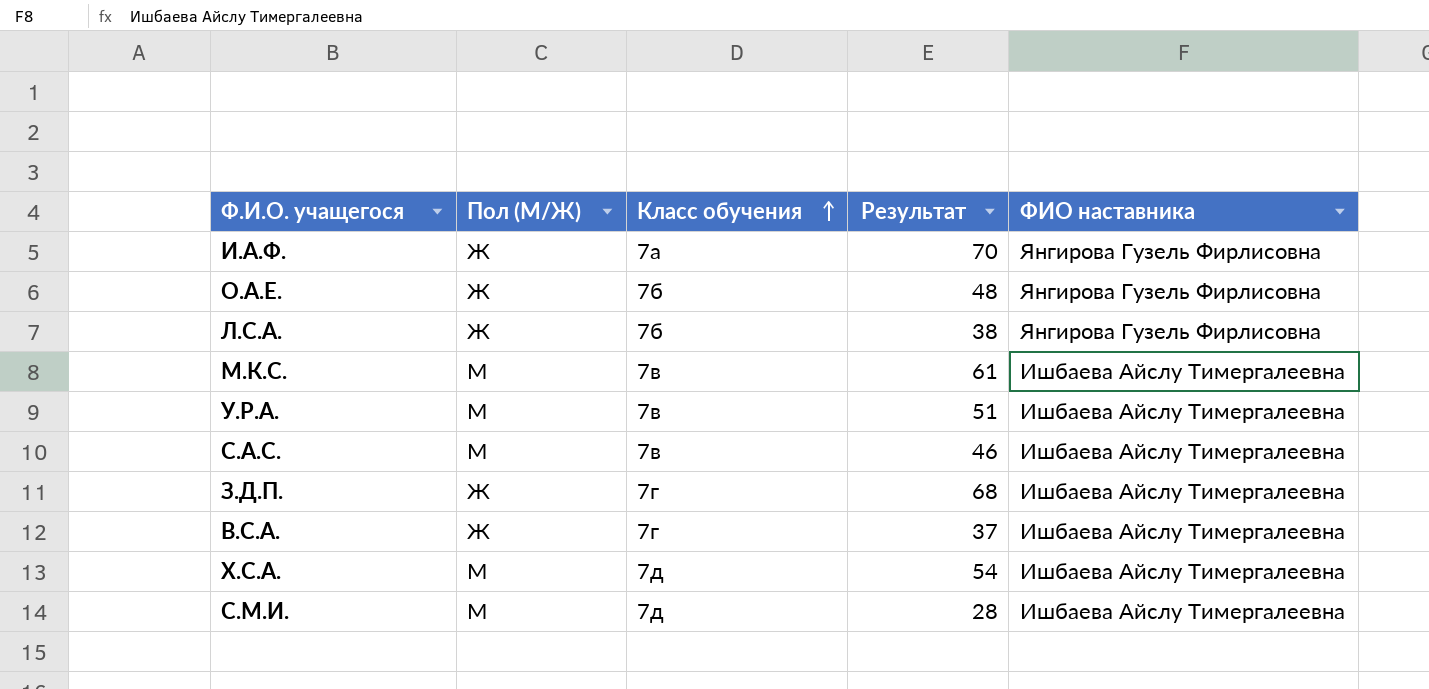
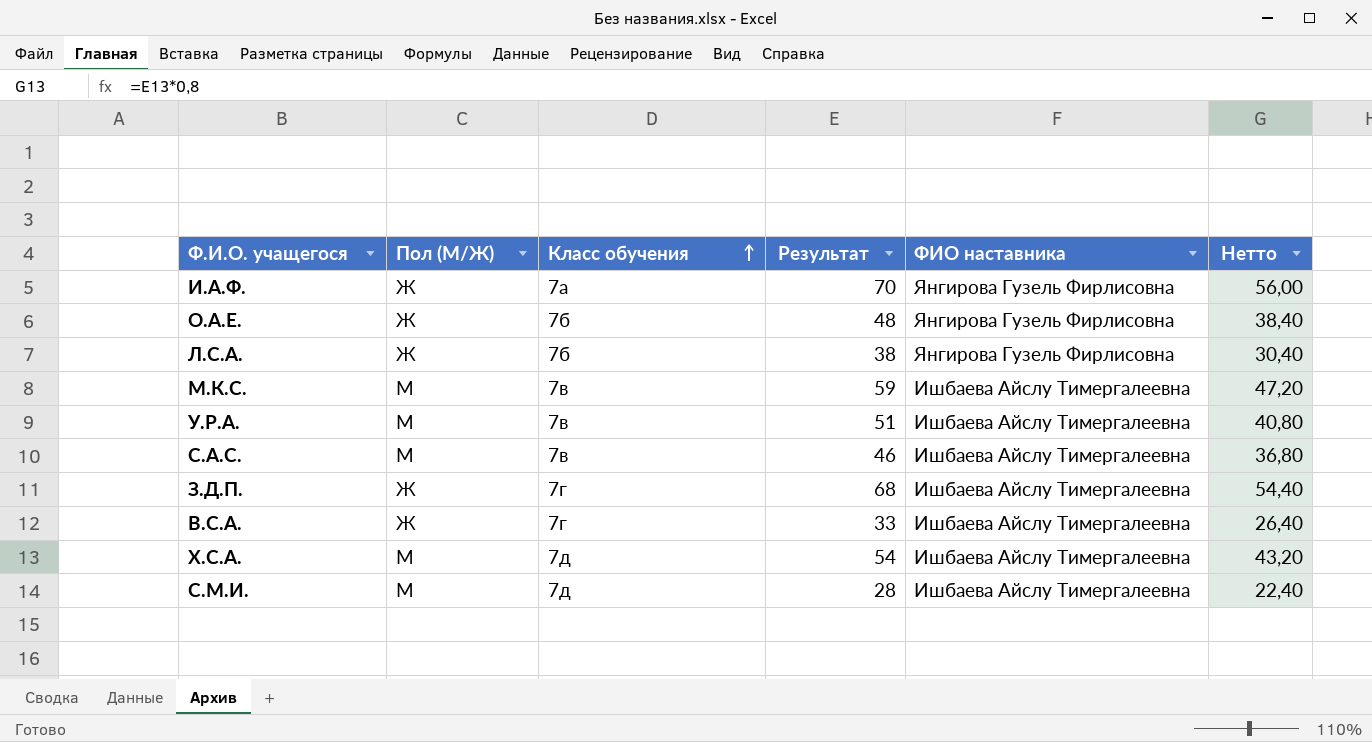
column Нетто | formula: none -> [Результат] * 0,8
М.К.С. | Результат: 61 -> 59
В.С.А. | Результат: 37 -> 33

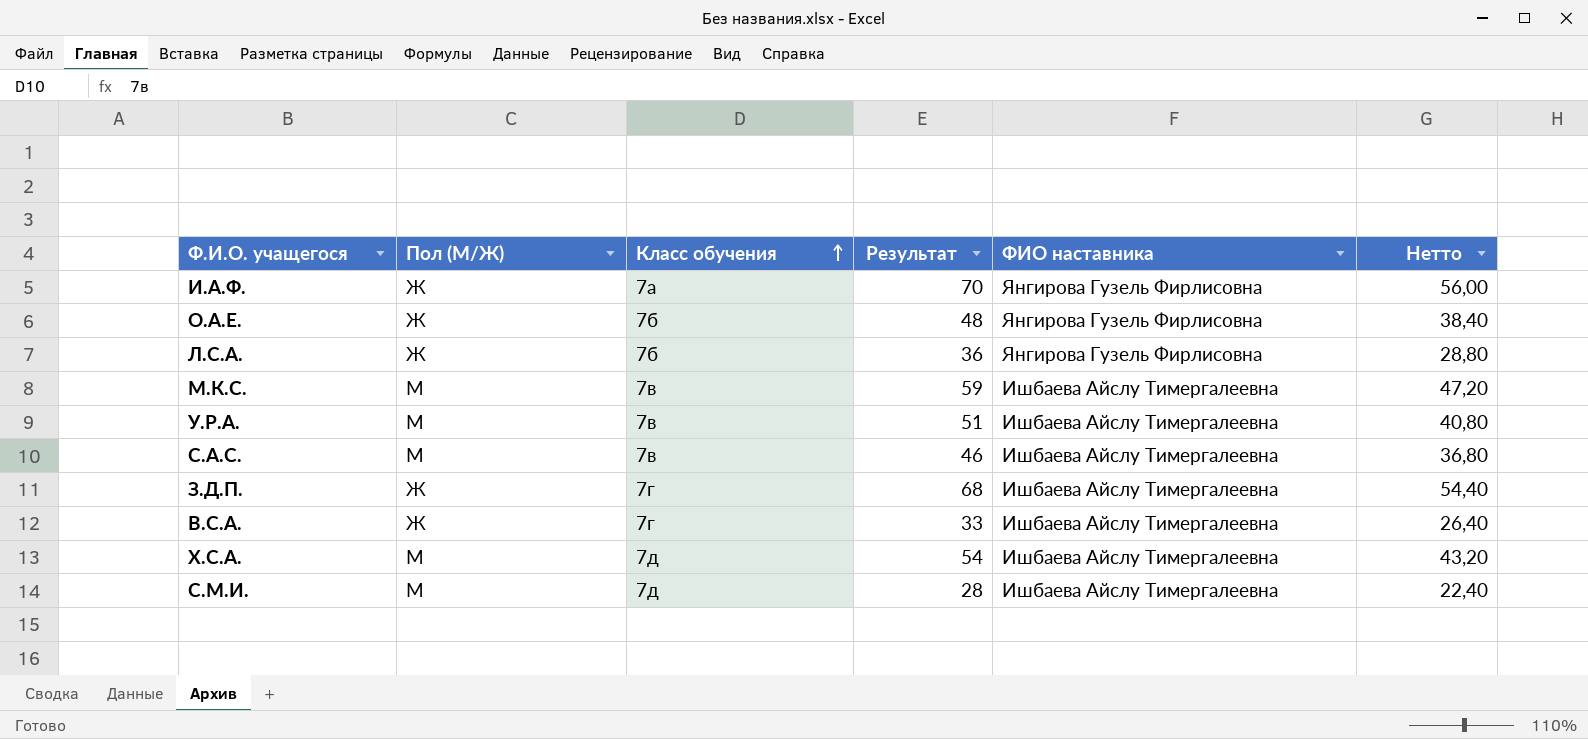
Л.С.А. | Результат: 38 -> 36
Л.С.А. | Нетто: 30,40 -> 28,80

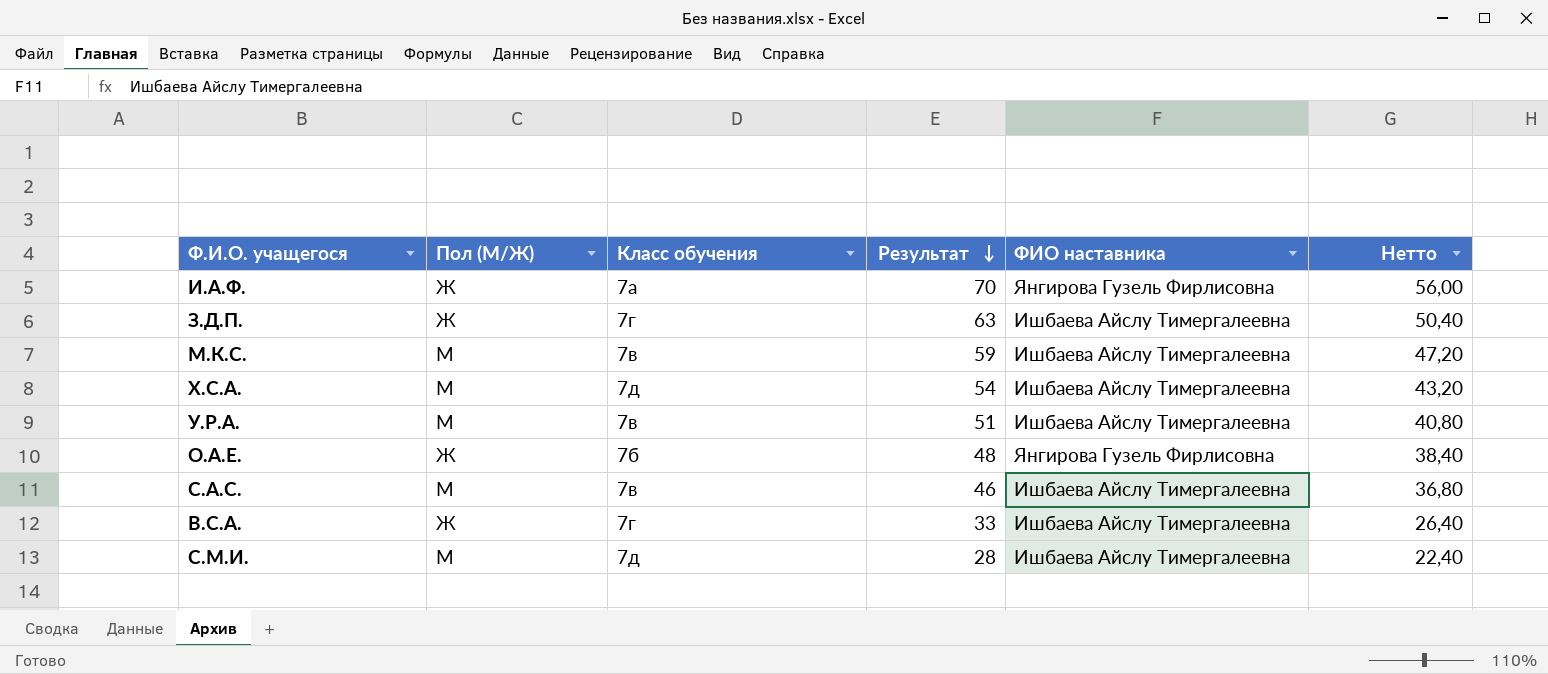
row order: Класс обучения ascending -> Результат descending
row Л.С.А.: Ж | 7б | 36 | Янгирова Гузель Фирлисовна | 28,80 -> none
З.Д.П. | Результат: 68 -> 63
З.Д.П. | Нетто: 54,40 -> 50,40

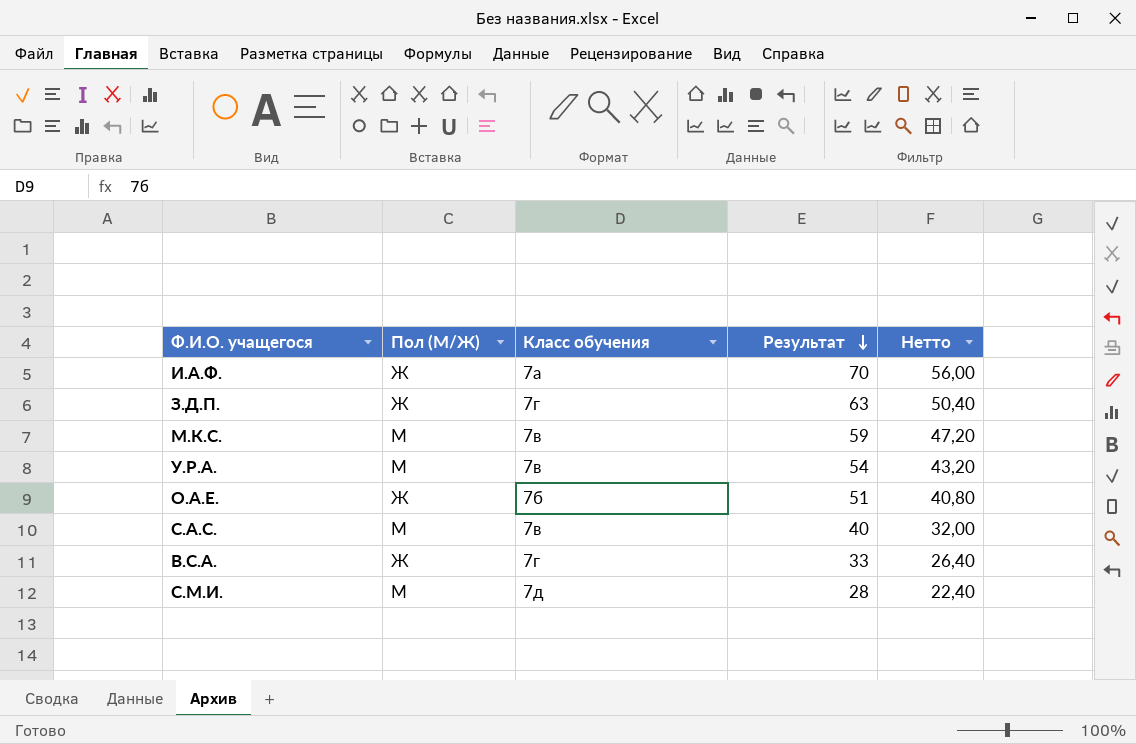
column ФИО наставника | position: 5 -> none
row Х.С.А.: М | 7д | 54 | Ишбаева Айслу Тимергалеевна | 43,20 -> none
У.Р.А. | Результат: 51 -> 54
У.Р.А. | Нетто: 40,80 -> 43,20
О.А.Е. | Результат: 48 -> 51
О.А.Е. | Нетто: 38,40 -> 40,80
С.А.С. | Результат: 46 -> 40
С.А.С. | Нетто: 36,80 -> 32,00

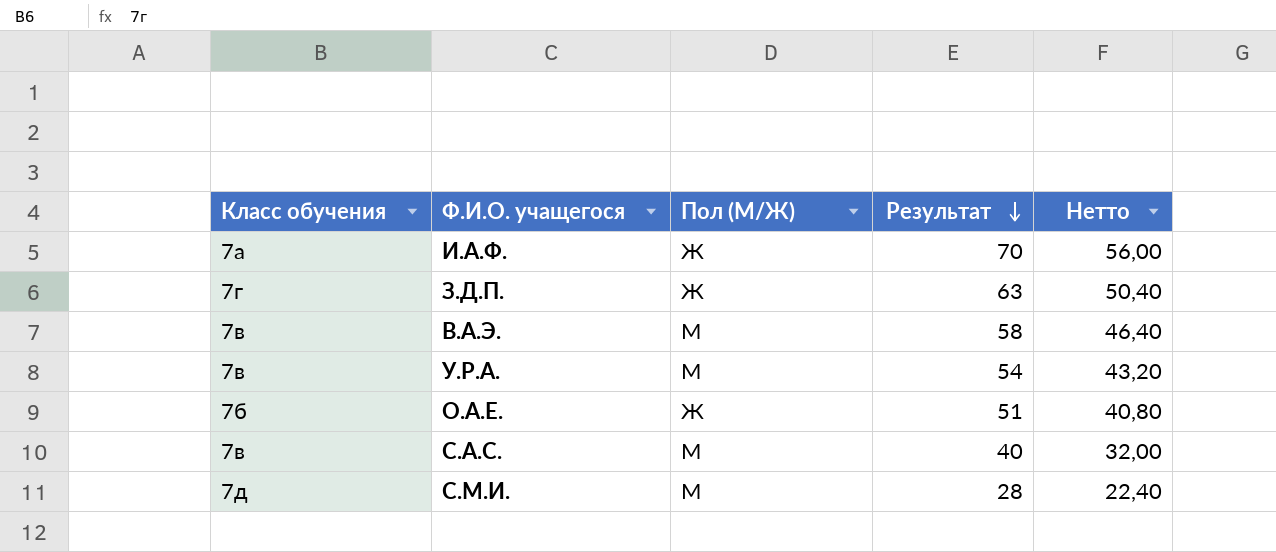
column Класс обучения | position: 3 -> 1
row М.К.С.: М | 7в | 59 | 47,20 -> none
row В.С.А.: Ж | 7г | 33 | 26,40 -> none
row В.А.Э.: none -> 7в | М | 58 | 46,40

